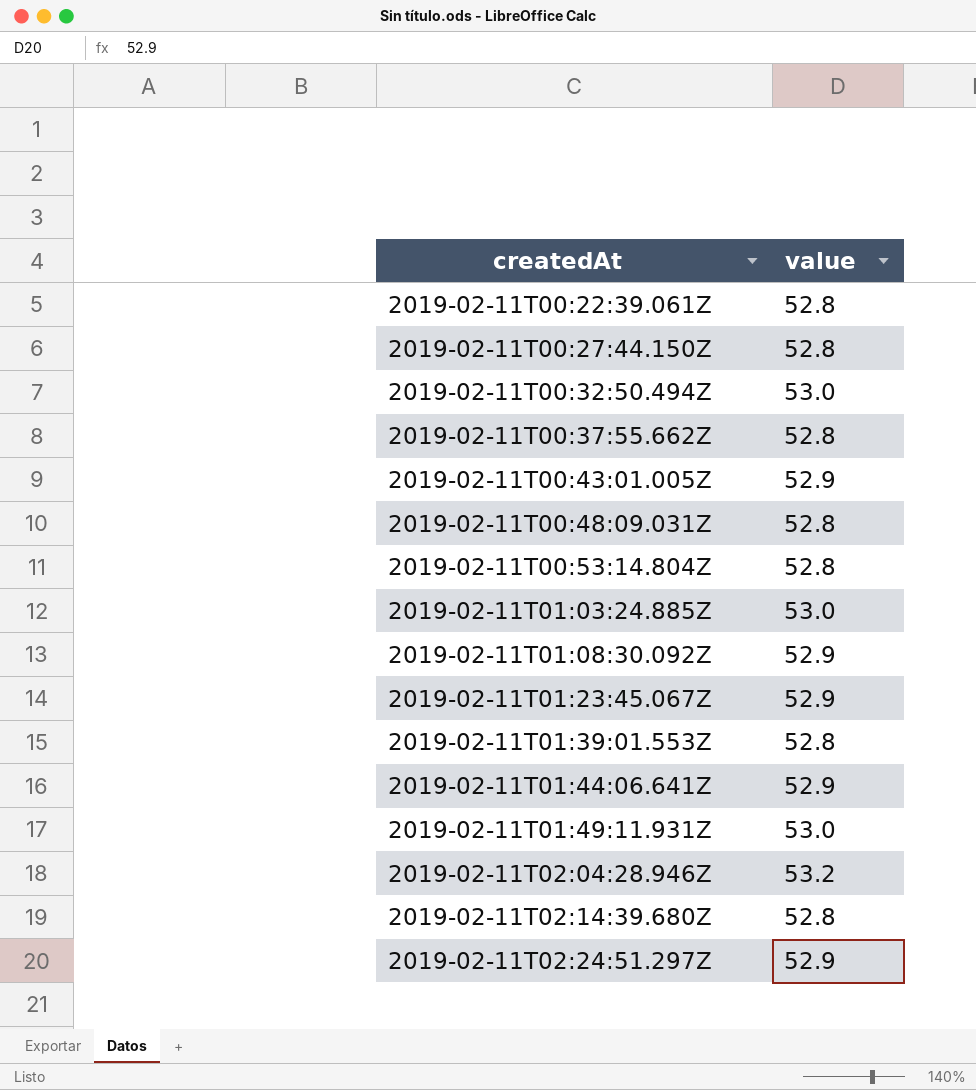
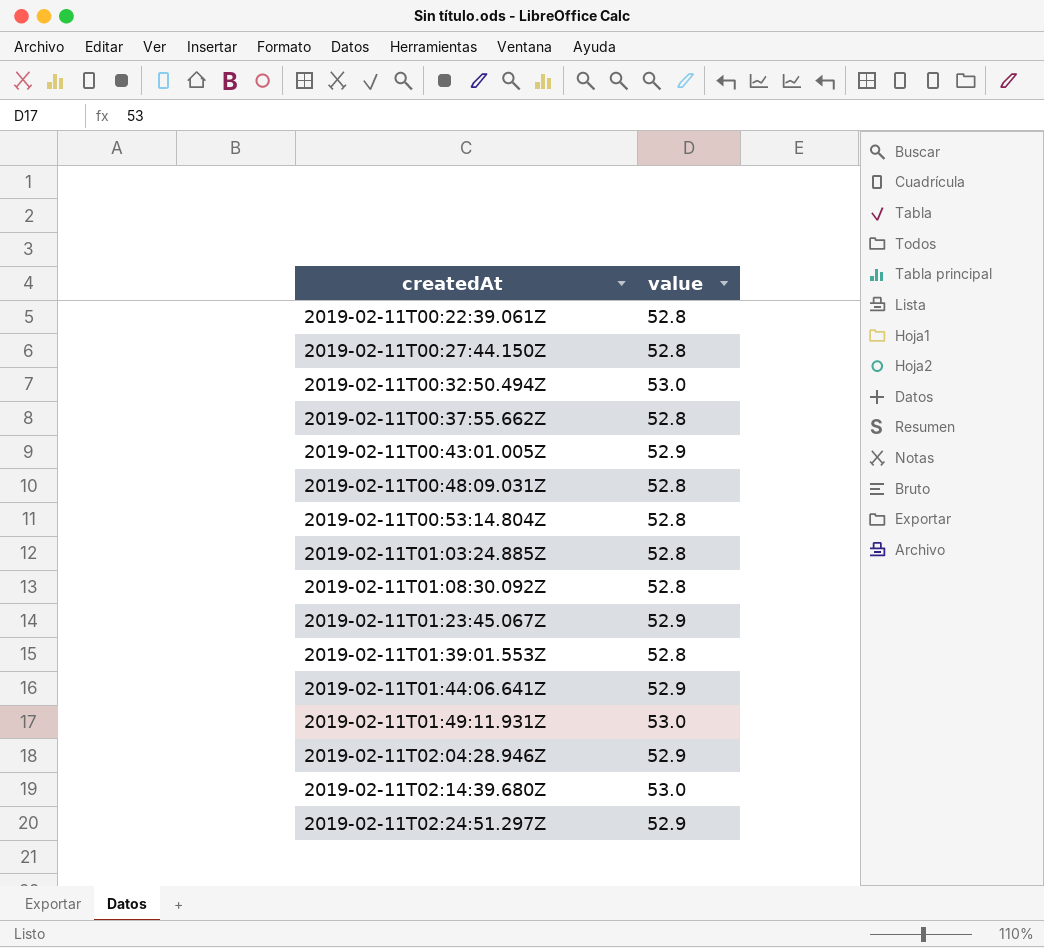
2019-02-11T01:03:24.885Z | value: 53.0 -> 52.8
2019-02-11T01:08:30.092Z | value: 52.9 -> 52.8
2019-02-11T02:04:28.946Z | value: 53.2 -> 52.9
2019-02-11T02:14:39.680Z | value: 52.8 -> 53.0

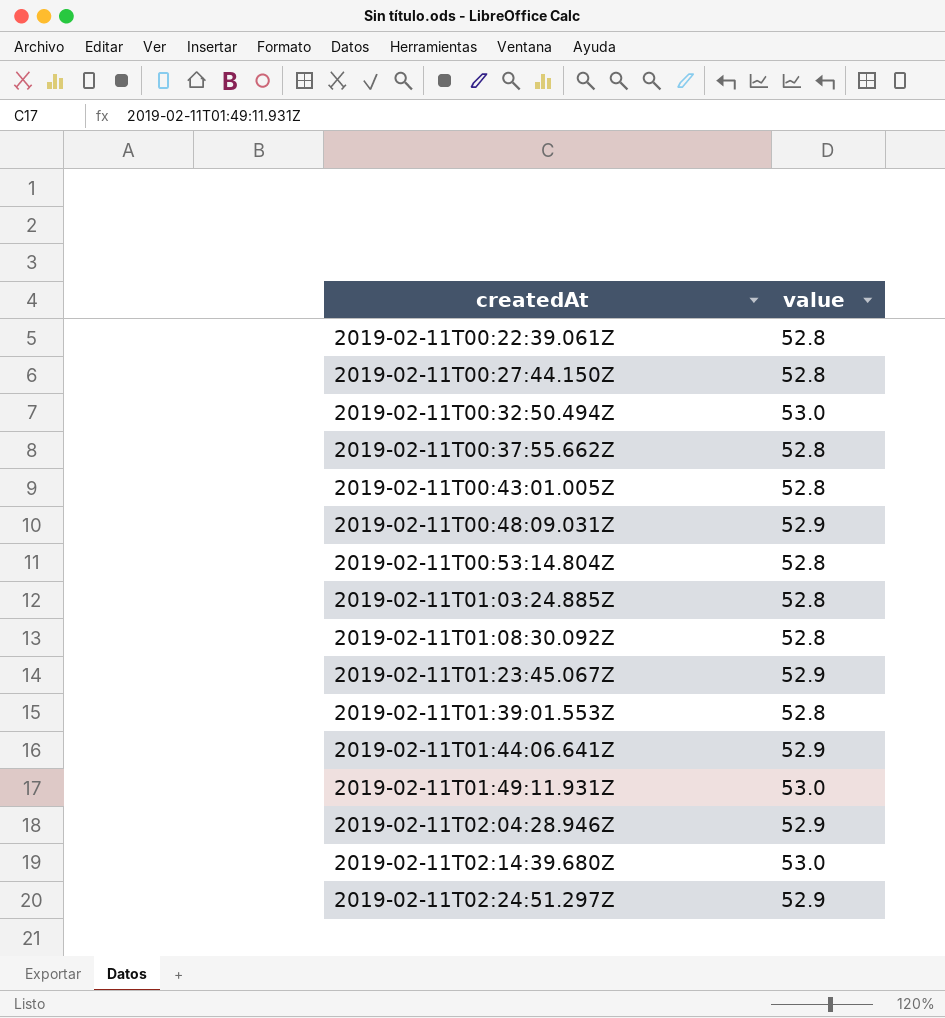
2019-02-11T00:43:01.005Z | value: 52.9 -> 52.8
2019-02-11T00:48:09.031Z | value: 52.8 -> 52.9

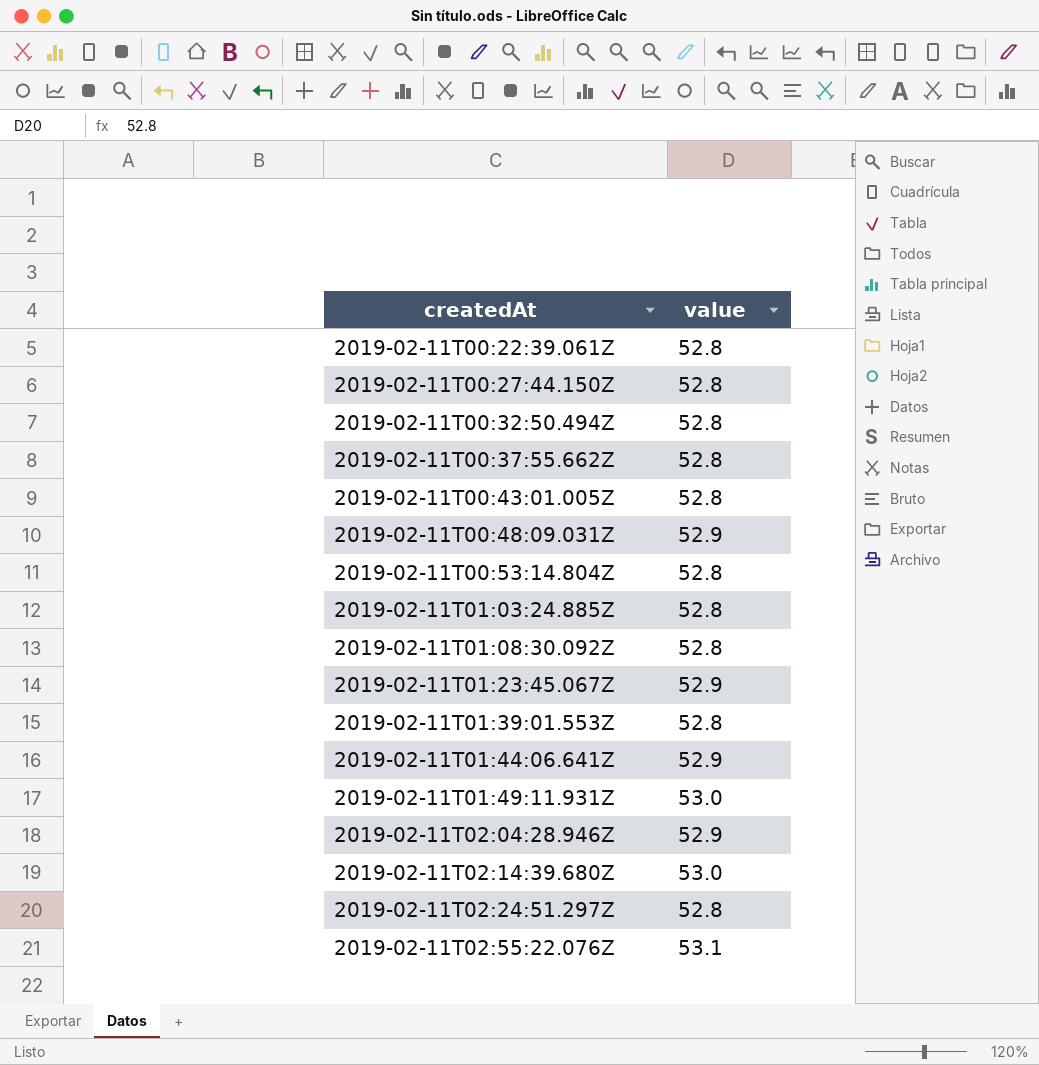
2019-02-11T00:32:50.494Z | value: 53.0 -> 52.8
2019-02-11T02:24:51.297Z | value: 52.9 -> 52.8
row 2019-02-11T02:55:22.076Z: none -> 53.1

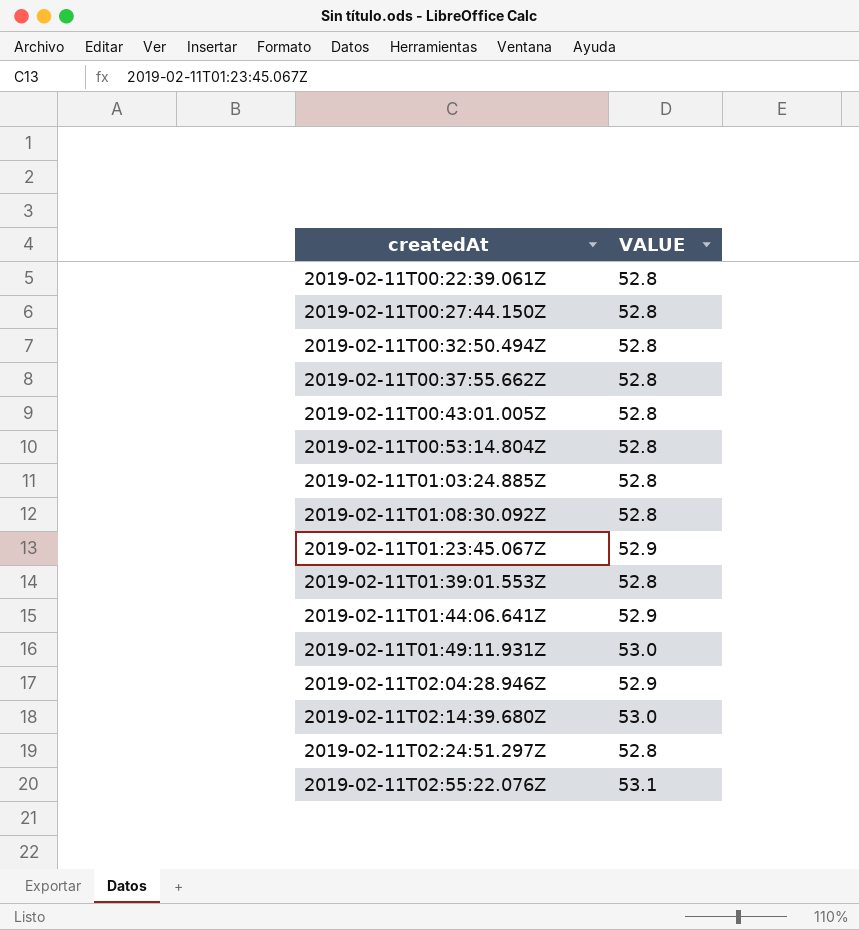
column name: value -> VALUE
row 2019-02-11T00:48:09.031Z: 52.9 -> none

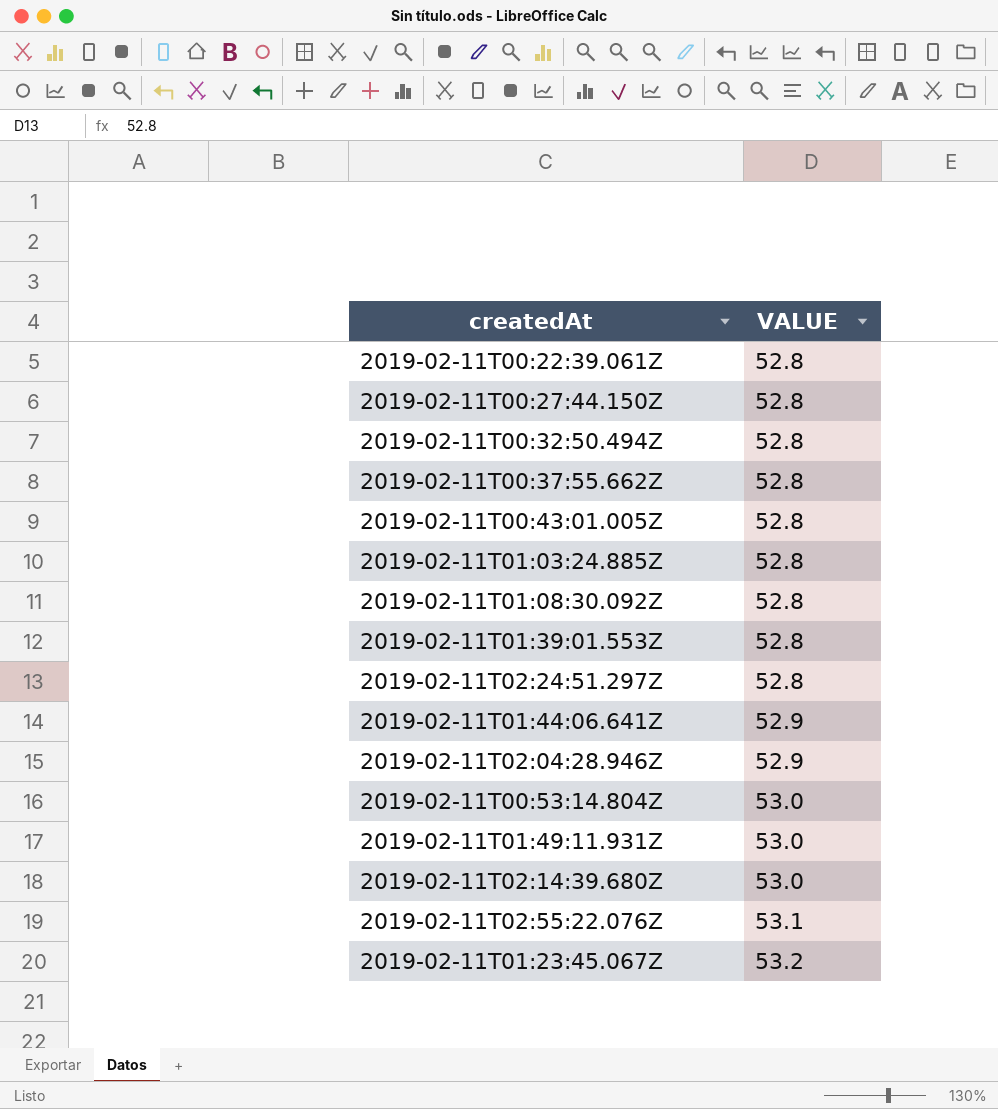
row order: createdAt ascending -> VALUE ascending
2019-02-11T00:53:14.804Z | VALUE: 52.8 -> 53.0
2019-02-11T01:23:45.067Z | VALUE: 52.9 -> 53.2

